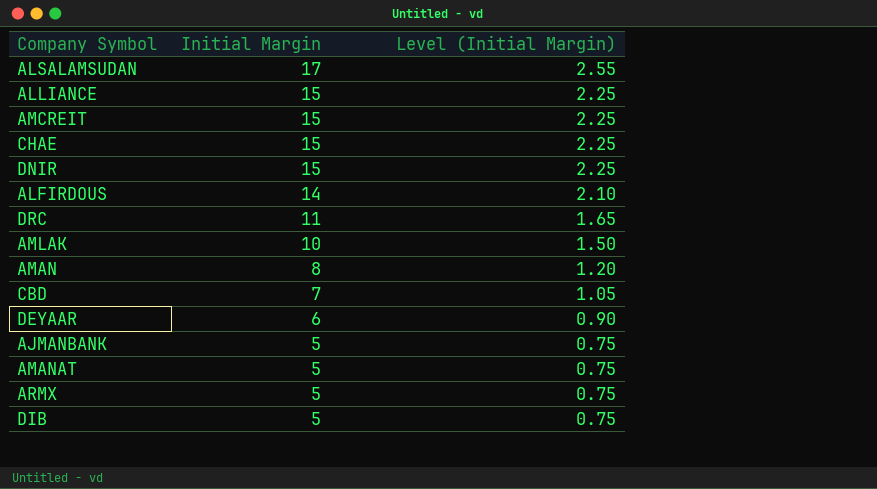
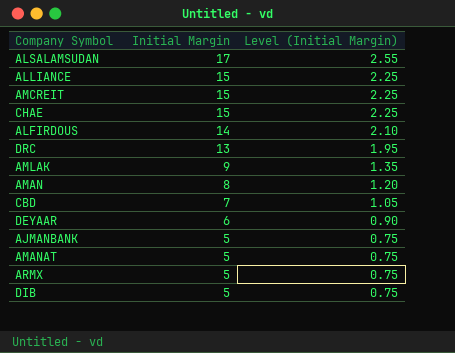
row DNIR: 15 | 2.25 -> none
DRC | Initial Margin: 11 -> 13
DRC | Level (Initial Margin): 1.65 -> 1.95
AMLAK | Initial Margin: 10 -> 9
AMLAK | Level (Initial Margin): 1.50 -> 1.35

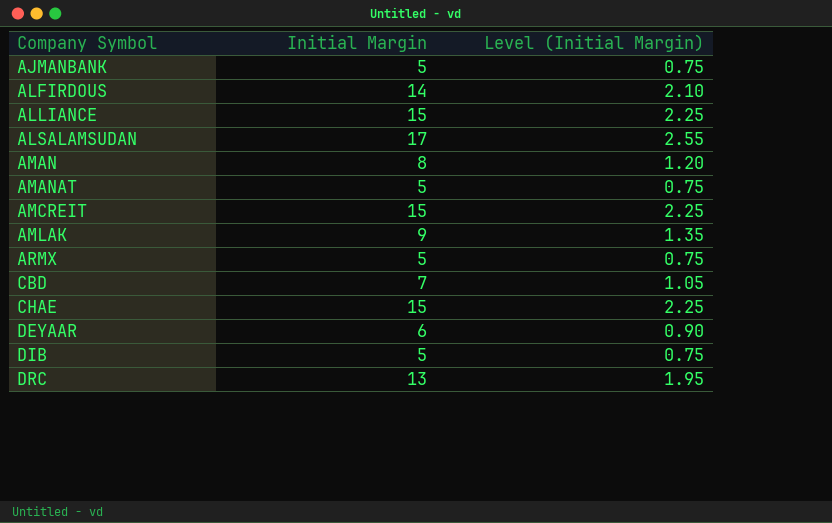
row order: Initial Margin descending -> Company Symbol ascending

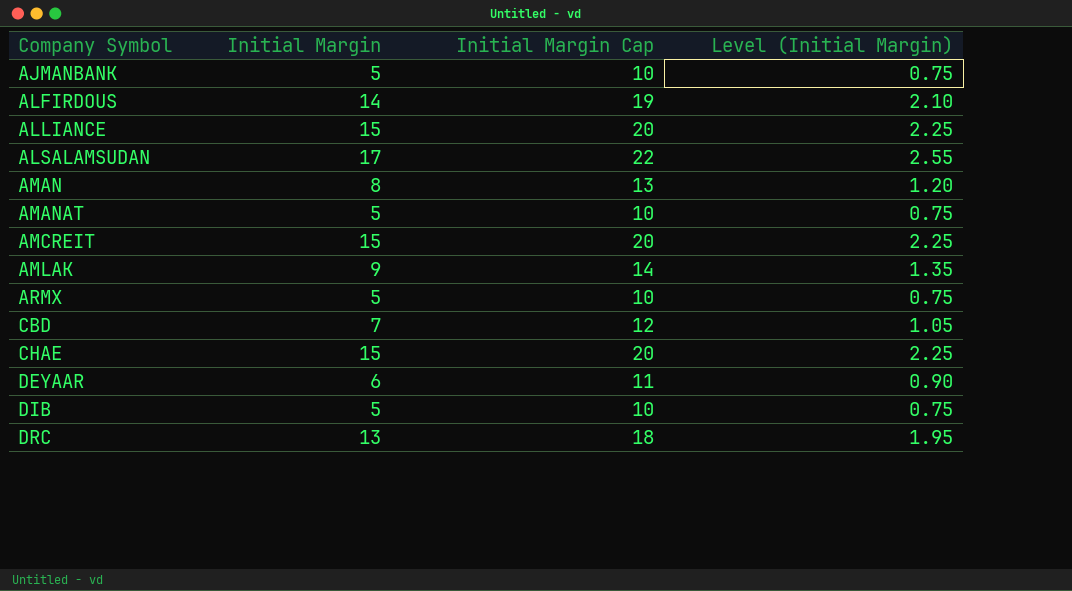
column Initial Margin Cap | formula: none -> [Initial Margin] + 5

